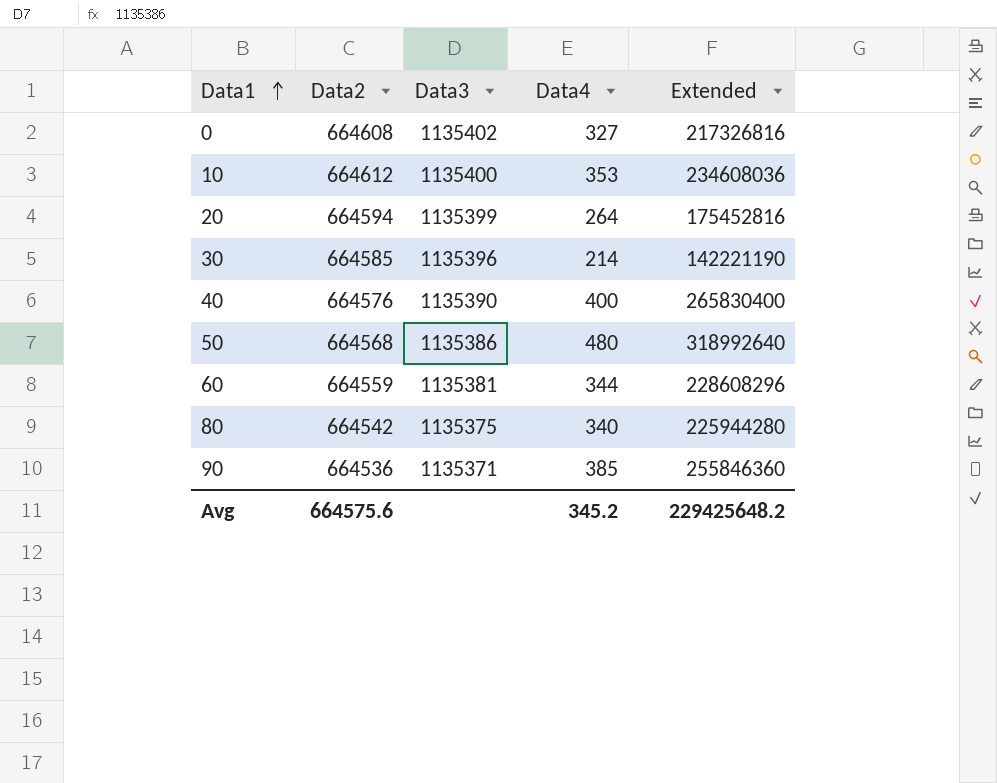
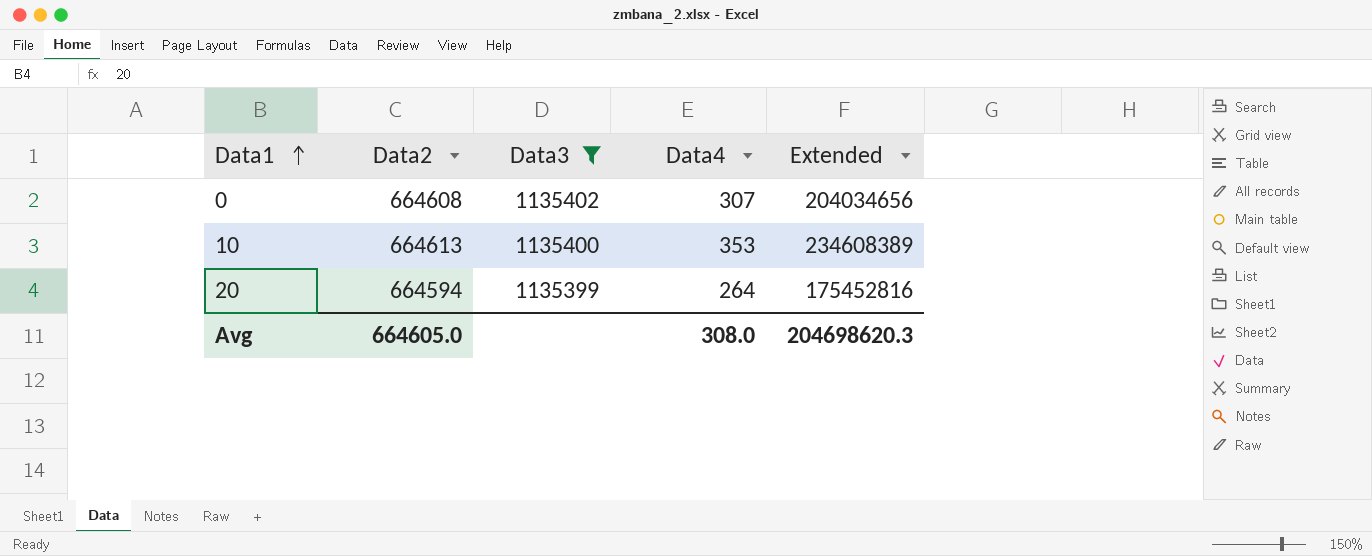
filter: none -> Data3 >= 1135399
0 | Data4: 327 -> 307
0 | Extended: 217326816 -> 204034656
10 | Data2: 664612 -> 664613
10 | Extended: 234608036 -> 234608389
Avg | Data2: 664575.6 -> 664605.0
Avg | Data4: 345.2 -> 308.0
Avg | Extended: 229425648.2 -> 204698620.3

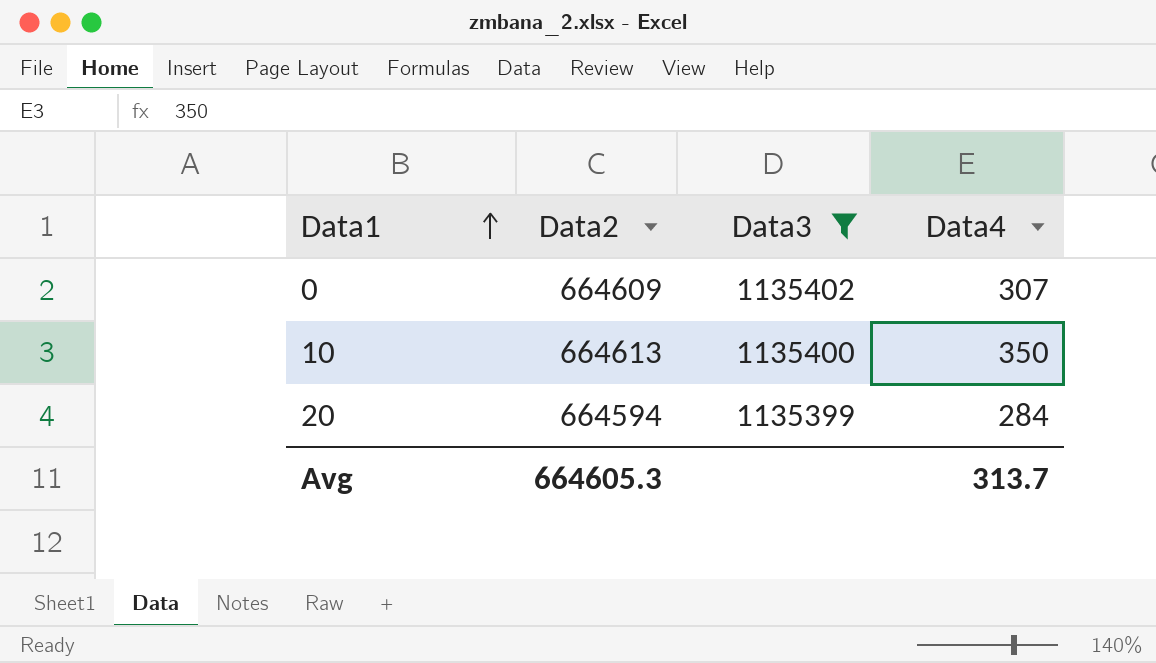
column Extended | formula: [Data2] * [Data4] -> none
0 | Data2: 664608 -> 664609
10 | Data4: 353 -> 350
20 | Data4: 264 -> 284
Avg | Data2: 664605.0 -> 664605.3
Avg | Data4: 308.0 -> 313.7

